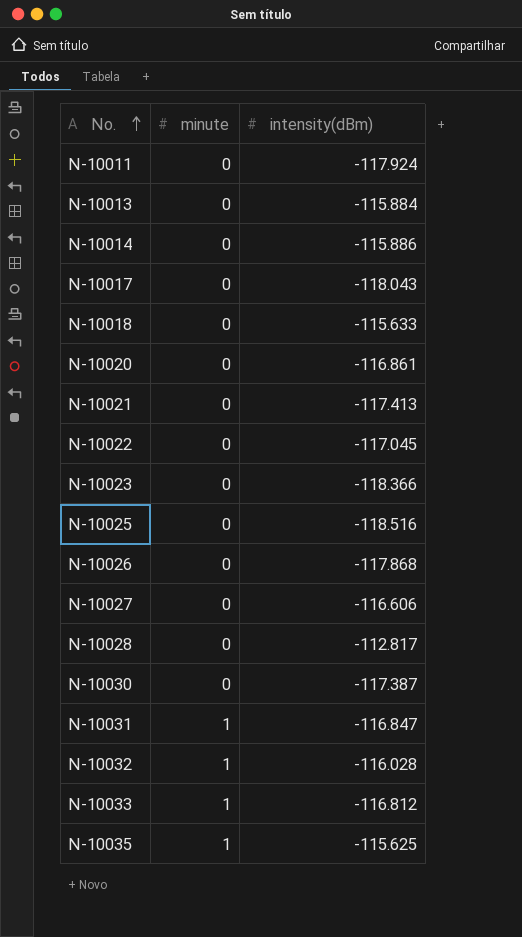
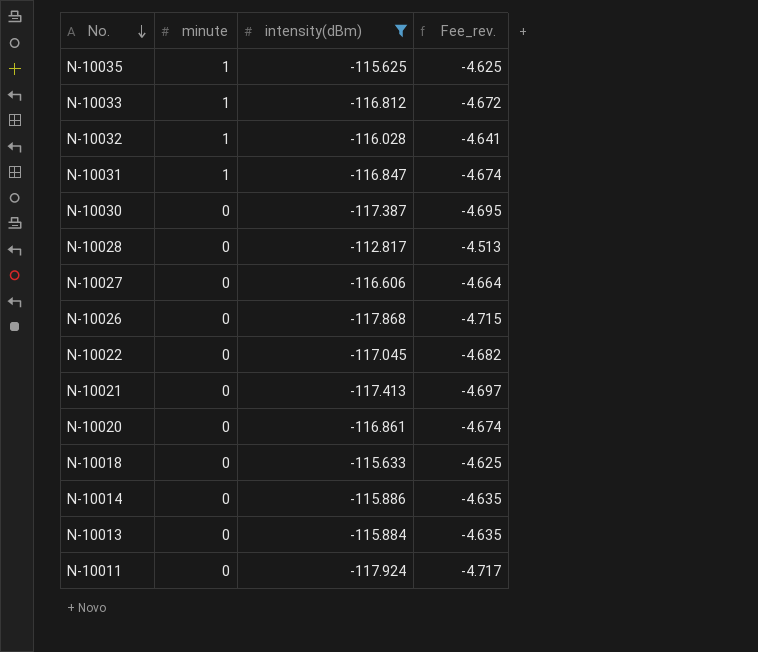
filter: none -> intensity(dBm) >= -117.924
row order: No. ascending -> No. descending
column Fee_rev. | formula: none -> [intensity(dBm)] * 0.04

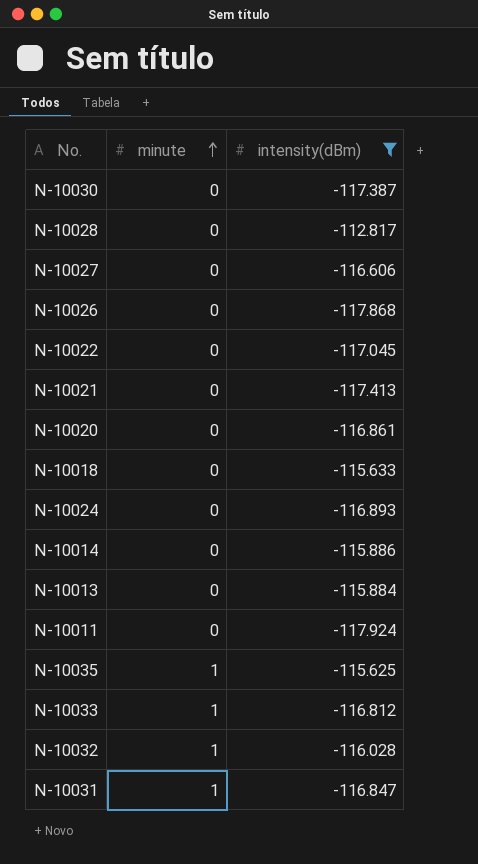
row order: No. descending -> minute ascending
column Fee_rev. | formula: [intensity(dBm)] * 0.04 -> none
row N-10024: none -> 0 | -116.893

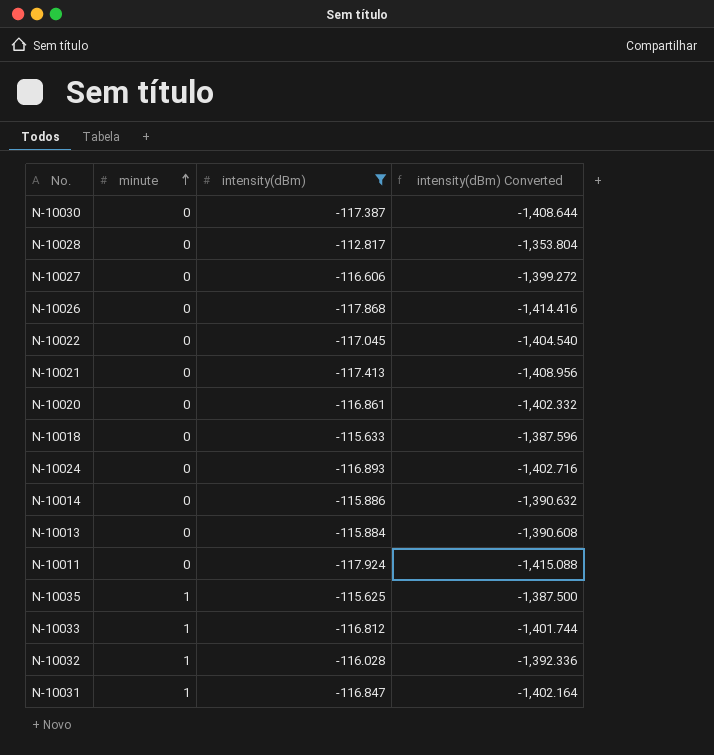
column intensity(dBm) Converted | formula: none -> [intensity(dBm)] * 12

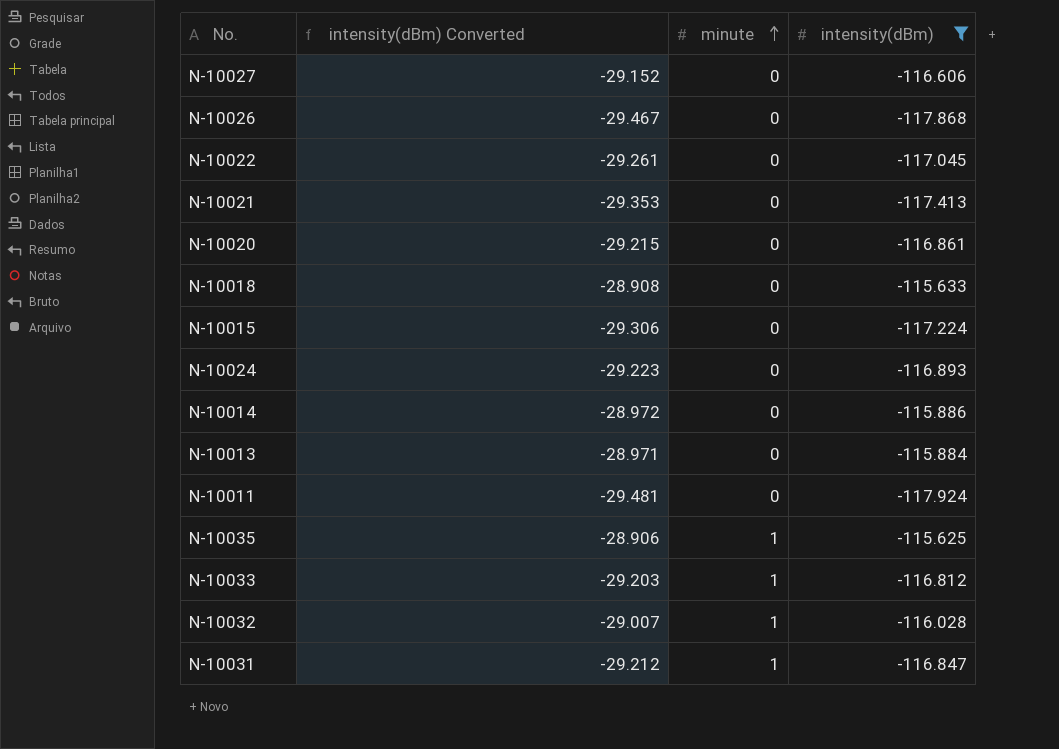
column intensity(dBm) Converted | formula: [intensity(dBm)] * 12 -> [intensity(dBm)] * 0.25
column intensity(dBm) Converted | position: 4 -> 2
row N-10030: 0 | -117.387 | -1,408.644 -> none
row N-10028: 0 | -112.817 | -1,353.804 -> none
row N-10015: none -> -29.306 | 0 | -117.224

